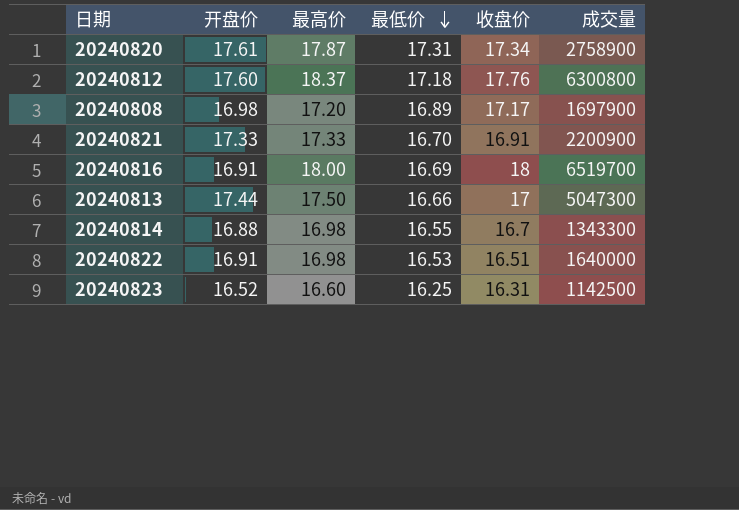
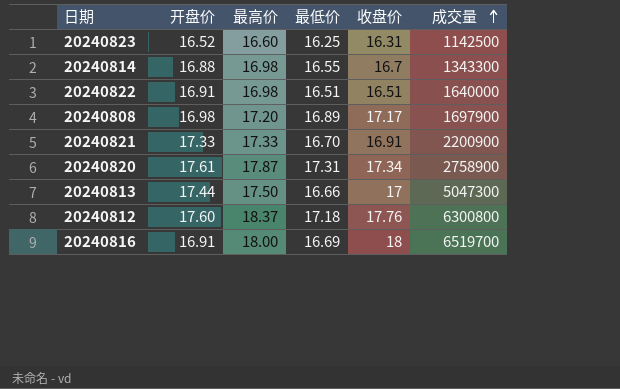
row order: 最低价 descending -> 成交量 ascending
20240822 | 最低价: 16.53 -> 16.51

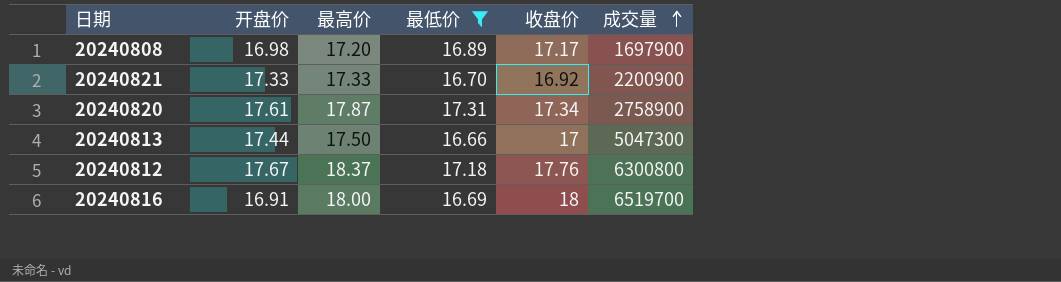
filter: none -> 最低价 >= 16.66
20240821 | 收盘价: 16.91 -> 16.92
20240812 | 开盘价: 17.60 -> 17.67

